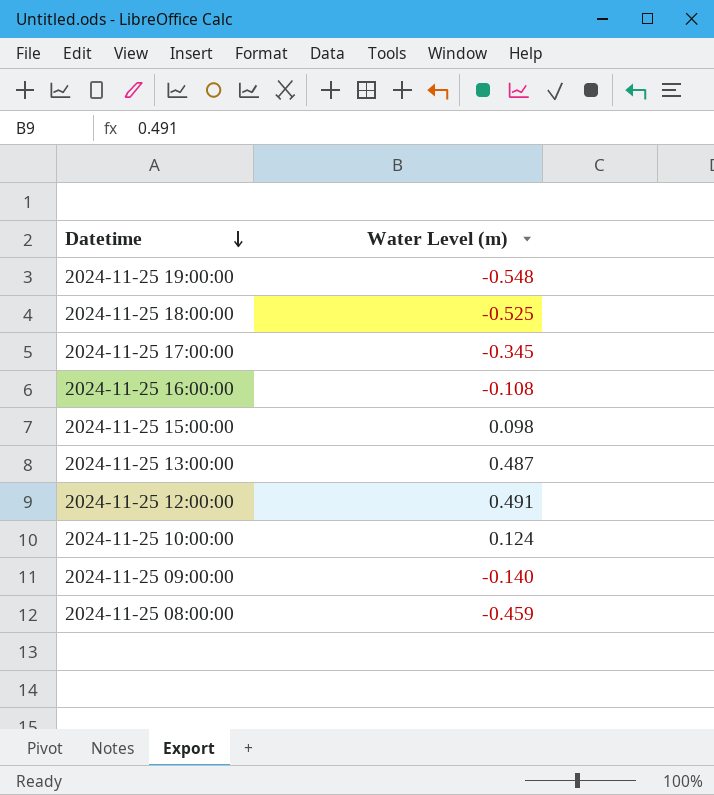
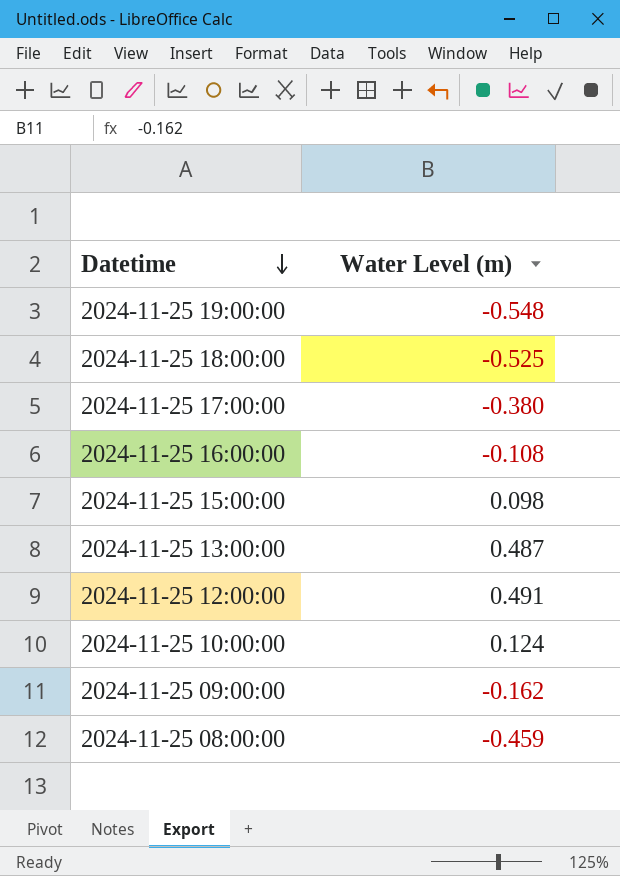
2024-11-25 17:00:00 | Water Level (m): -0.345 -> -0.380
2024-11-25 09:00:00 | Water Level (m): -0.140 -> -0.162

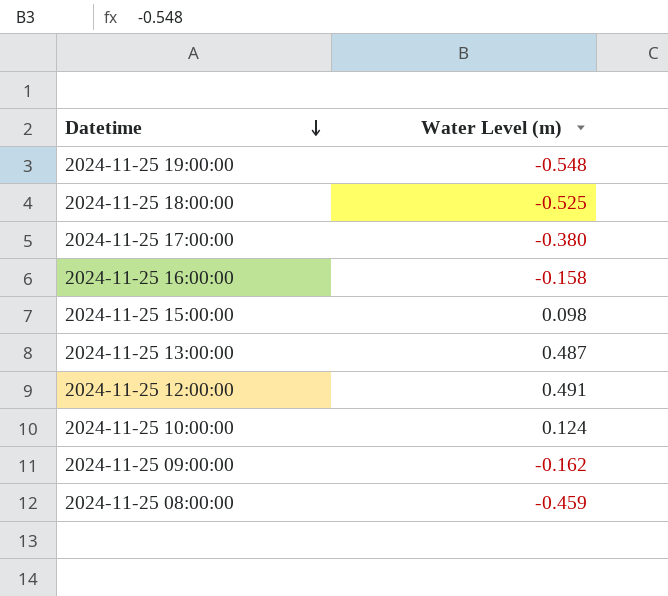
2024-11-25 16:00:00 | Water Level (m): -0.108 -> -0.158

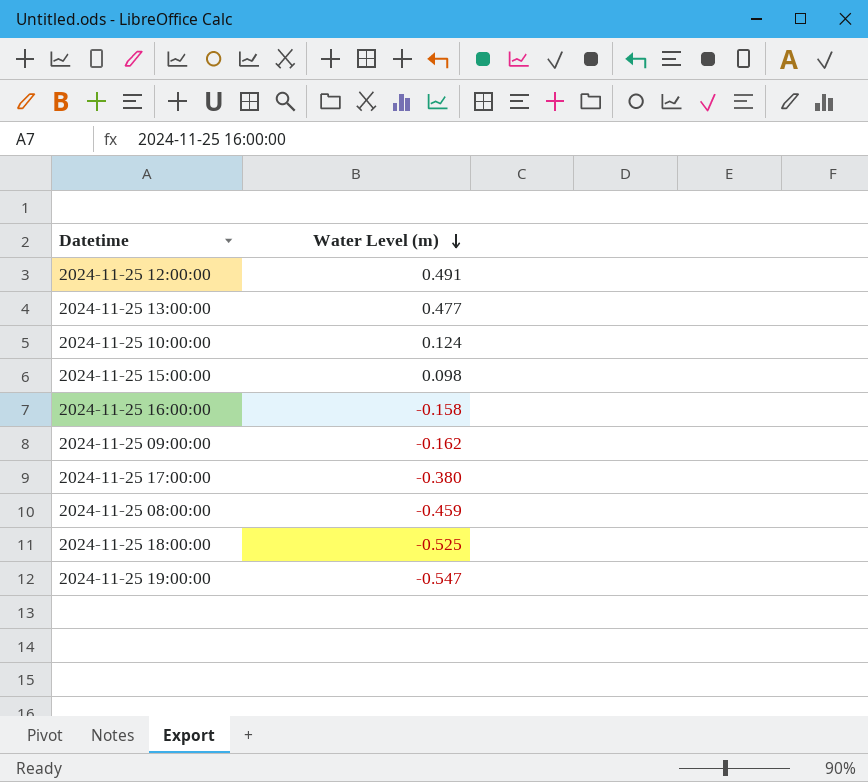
row order: Datetime descending -> Water Level (m) descending
2024-11-25 13:00:00 | Water Level (m): 0.487 -> 0.477
2024-11-25 19:00:00 | Water Level (m): -0.548 -> -0.547

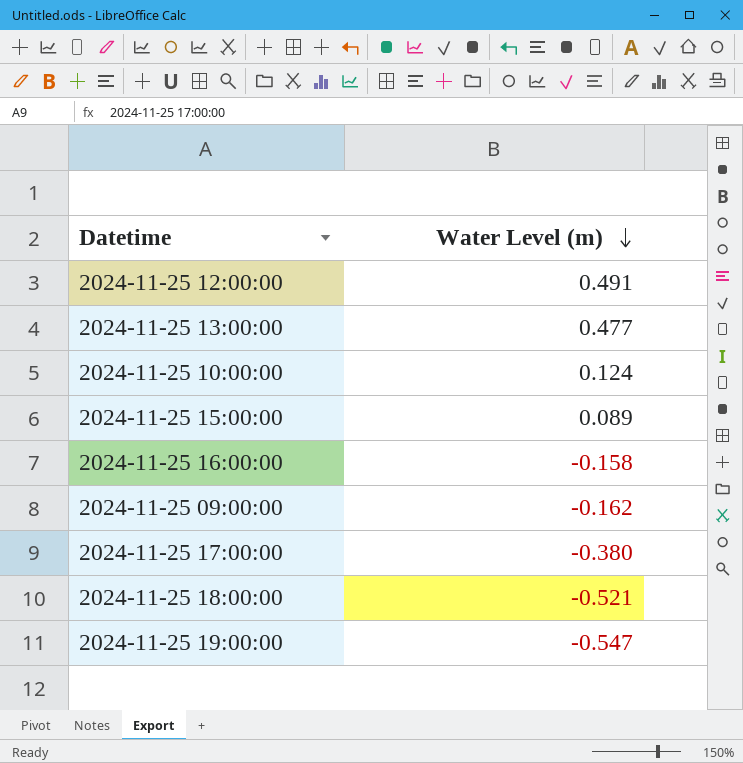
row 2024-11-25 08:00:00: -0.459 -> none
2024-11-25 15:00:00 | Water Level (m): 0.098 -> 0.089
2024-11-25 18:00:00 | Water Level (m): -0.525 -> -0.521

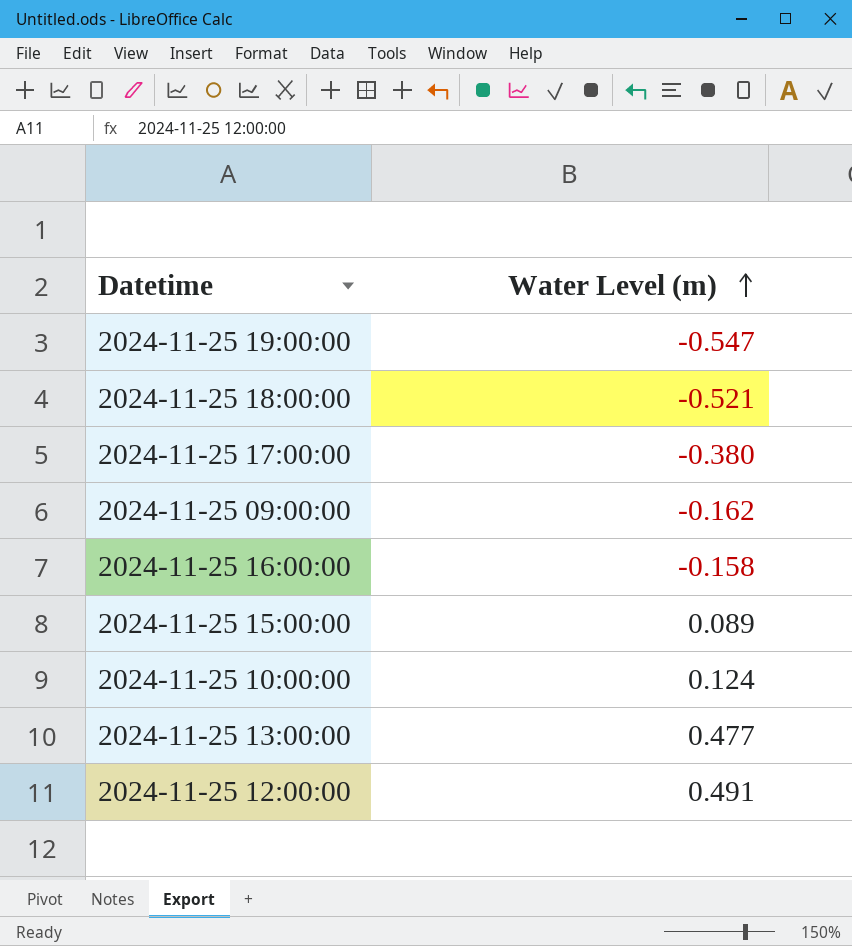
row order: Water Level (m) descending -> Water Level (m) ascending

